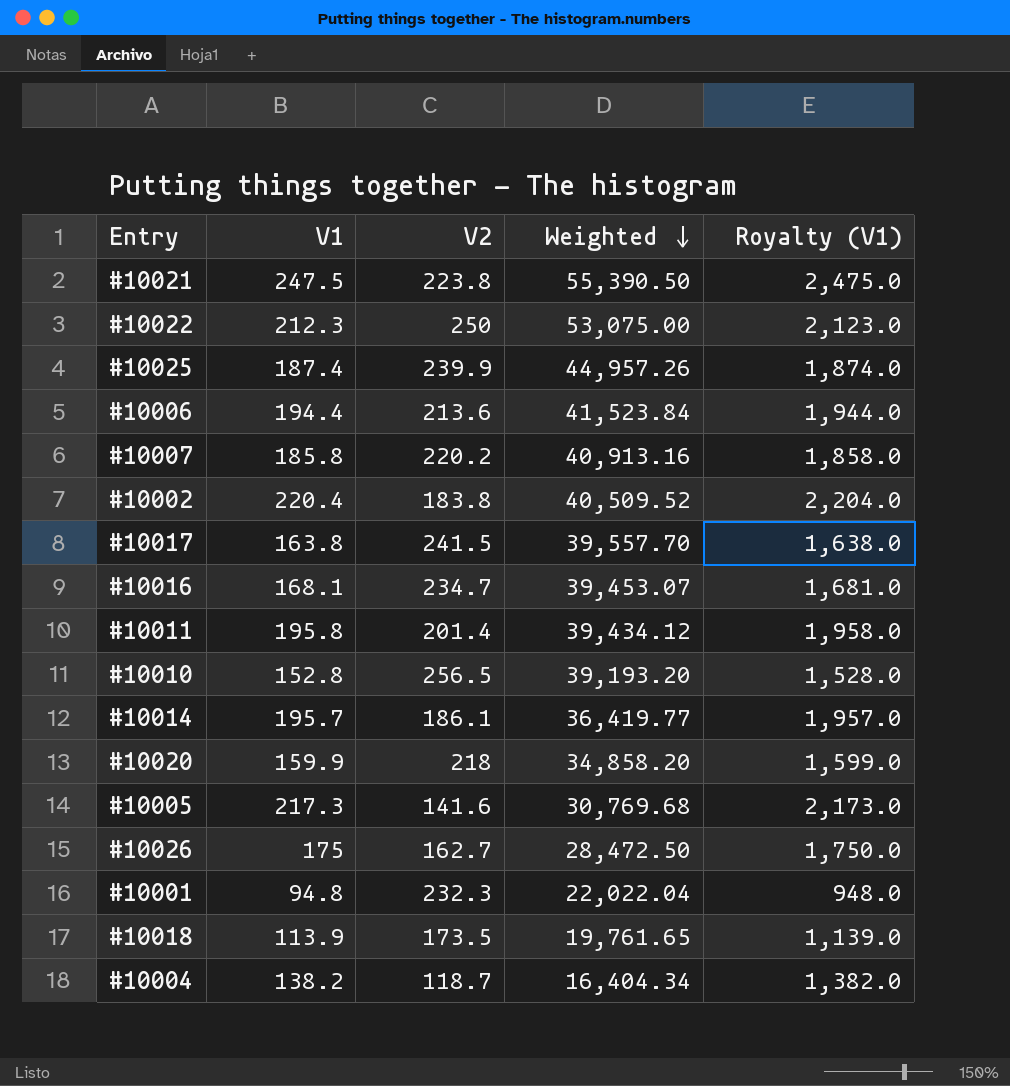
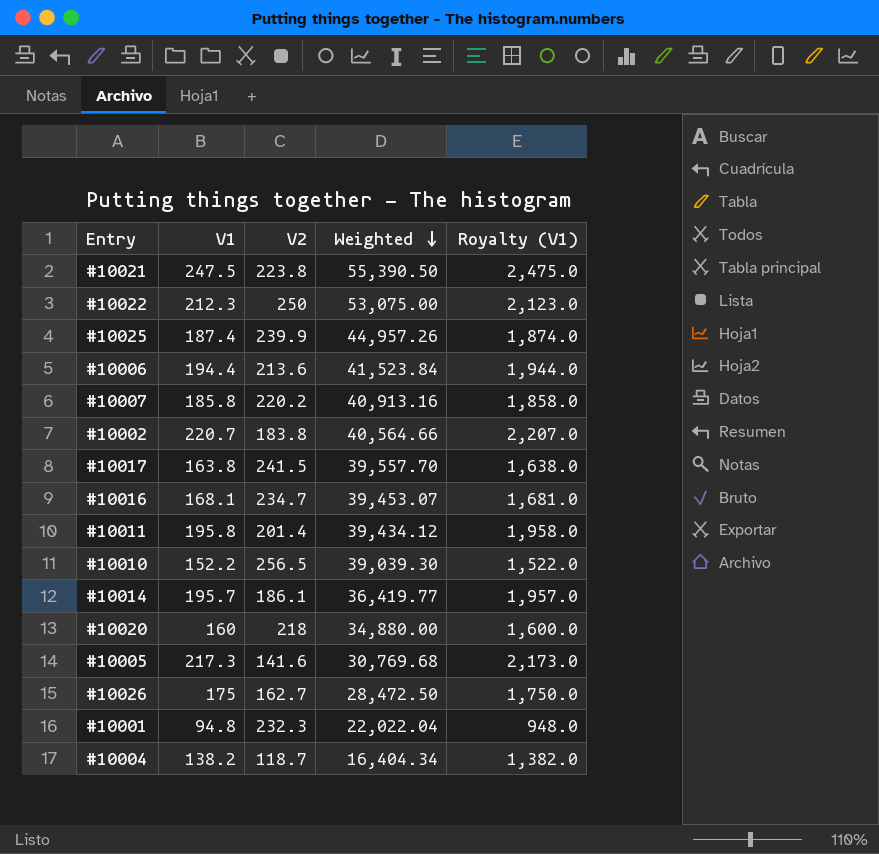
row #10018: 113.9 | 173.5 | 19,761.65 | 1,139.0 -> none
#10002 | V1: 220.4 -> 220.7
#10002 | Weighted: 40,509.52 -> 40,564.66
#10002 | Royalty (V1): 2,204.0 -> 2,207.0
#10010 | V1: 152.8 -> 152.2
#10010 | Weighted: 39,193.20 -> 39,039.30
#10010 | Royalty (V1): 1,528.0 -> 1,522.0
#10020 | V1: 159.9 -> 160
#10020 | Weighted: 34,858.20 -> 34,880.00
#10020 | Royalty (V1): 1,599.0 -> 1,600.0

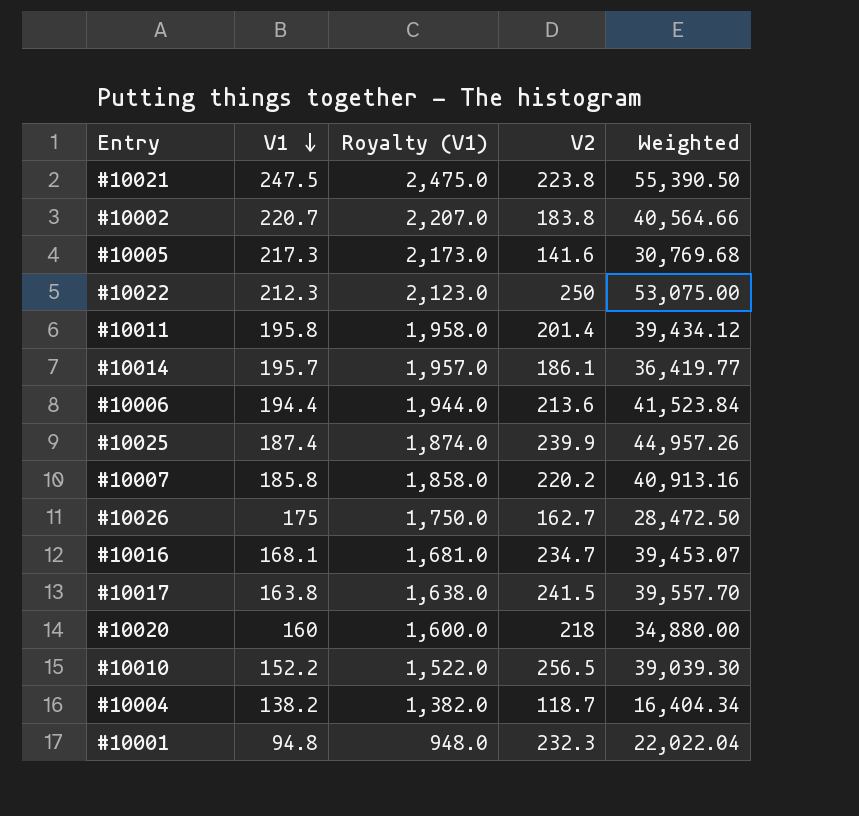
row order: Weighted descending -> V1 descending
column Royalty (V1) | position: 5 -> 3

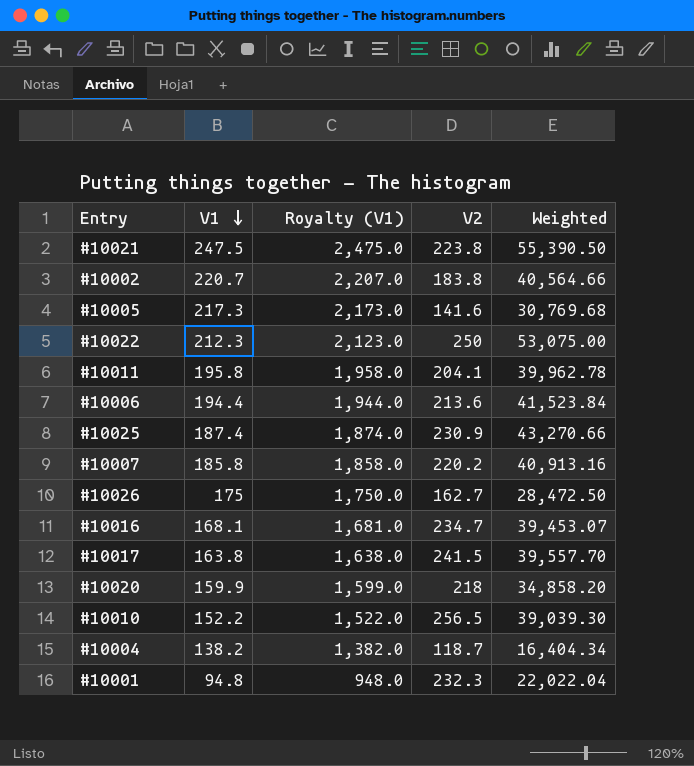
row #10014: 195.7 | 1,957.0 | 186.1 | 36,419.77 -> none
#10011 | V2: 201.4 -> 204.1
#10011 | Weighted: 39,434.12 -> 39,962.78
#10025 | V2: 239.9 -> 230.9
#10025 | Weighted: 44,957.26 -> 43,270.66
#10020 | V1: 160 -> 159.9
#10020 | Royalty (V1): 1,600.0 -> 1,599.0
#10020 | Weighted: 34,880.00 -> 34,858.20

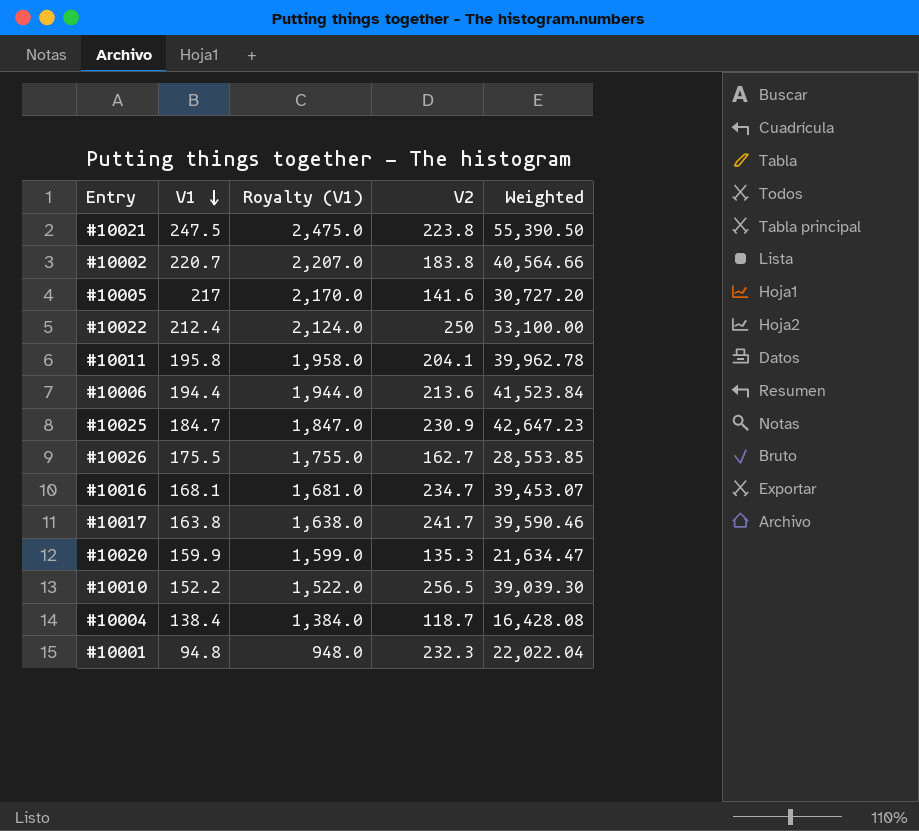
row #10007: 185.8 | 1,858.0 | 220.2 | 40,913.16 -> none
#10005 | V1: 217.3 -> 217
#10005 | Royalty (V1): 2,173.0 -> 2,170.0
#10005 | Weighted: 30,769.68 -> 30,727.20
#10022 | V1: 212.3 -> 212.4
#10022 | Royalty (V1): 2,123.0 -> 2,124.0
#10022 | Weighted: 53,075.00 -> 53,100.00
#10025 | V1: 187.4 -> 184.7
#10025 | Royalty (V1): 1,874.0 -> 1,847.0
#10025 | Weighted: 43,270.66 -> 42,647.23
#10026 | V1: 175 -> 175.5
#10026 | Royalty (V1): 1,750.0 -> 1,755.0
#10026 | Weighted: 28,472.50 -> 28,553.85
#10017 | V2: 241.5 -> 241.7
#10017 | Weighted: 39,557.70 -> 39,590.46
#10020 | V2: 218 -> 135.3
#10020 | Weighted: 34,858.20 -> 21,634.47
#10004 | V1: 138.2 -> 138.4
#10004 | Royalty (V1): 1,382.0 -> 1,384.0
#10004 | Weighted: 16,404.34 -> 16,428.08

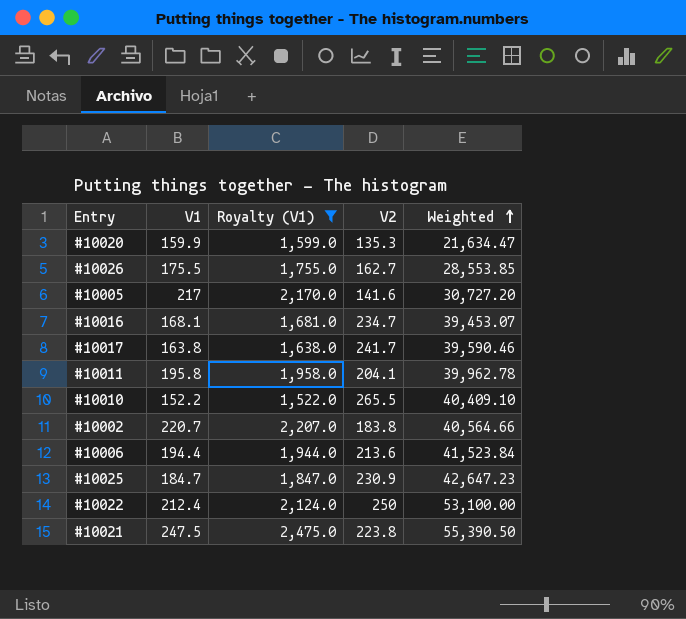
filter: none -> Royalty (V1) >= 1,522.0
row order: V1 descending -> Weighted ascending
#10010 | V2: 256.5 -> 265.5
#10010 | Weighted: 39,039.30 -> 40,409.10

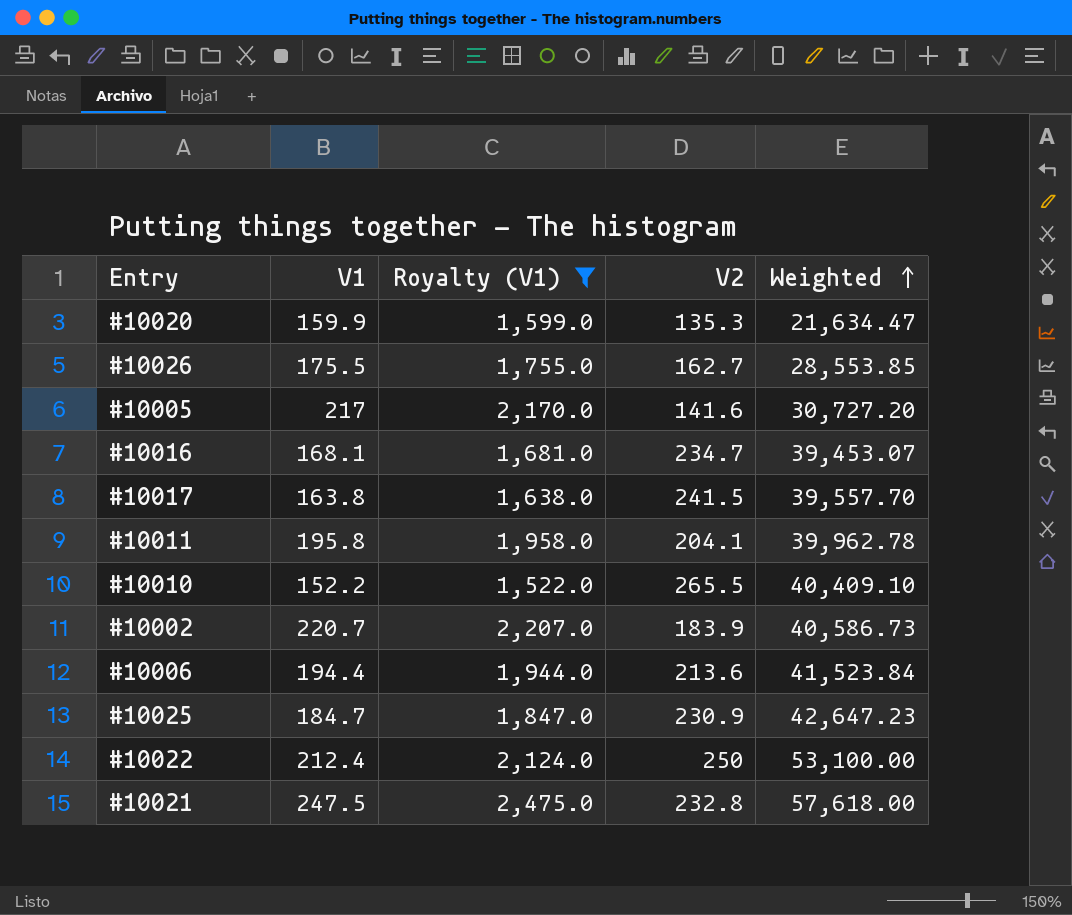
#10017 | V2: 241.7 -> 241.5
#10017 | Weighted: 39,590.46 -> 39,557.70
#10002 | V2: 183.8 -> 183.9
#10002 | Weighted: 40,564.66 -> 40,586.73
#10021 | V2: 223.8 -> 232.8
#10021 | Weighted: 55,390.50 -> 57,618.00

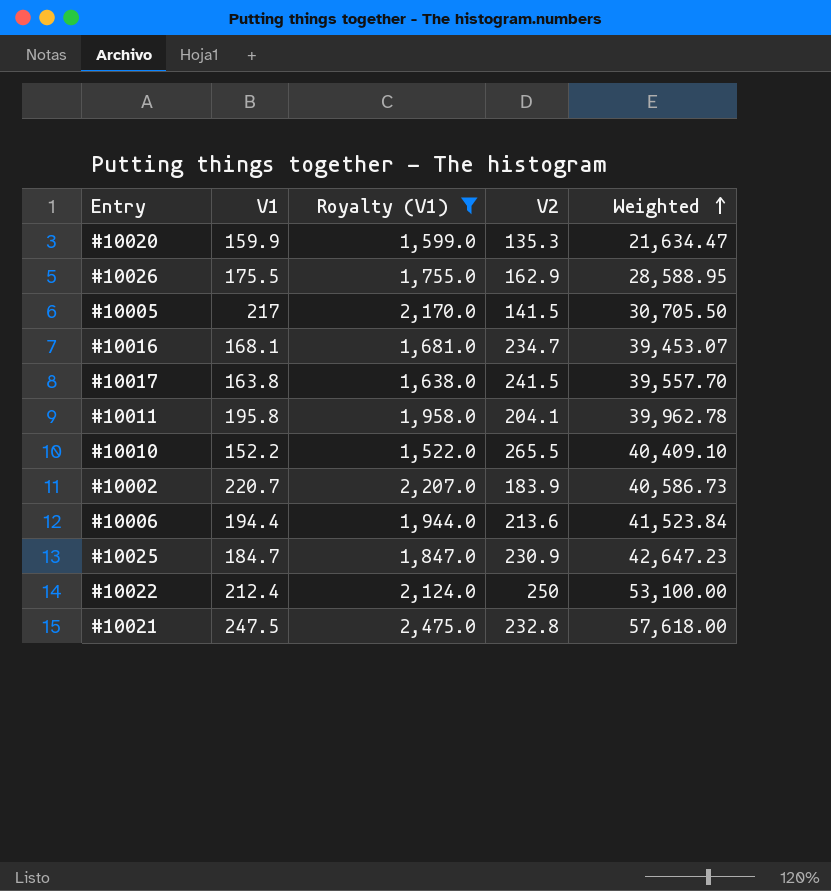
#10026 | V2: 162.7 -> 162.9
#10026 | Weighted: 28,553.85 -> 28,588.95
#10005 | V2: 141.6 -> 141.5
#10005 | Weighted: 30,727.20 -> 30,705.50

